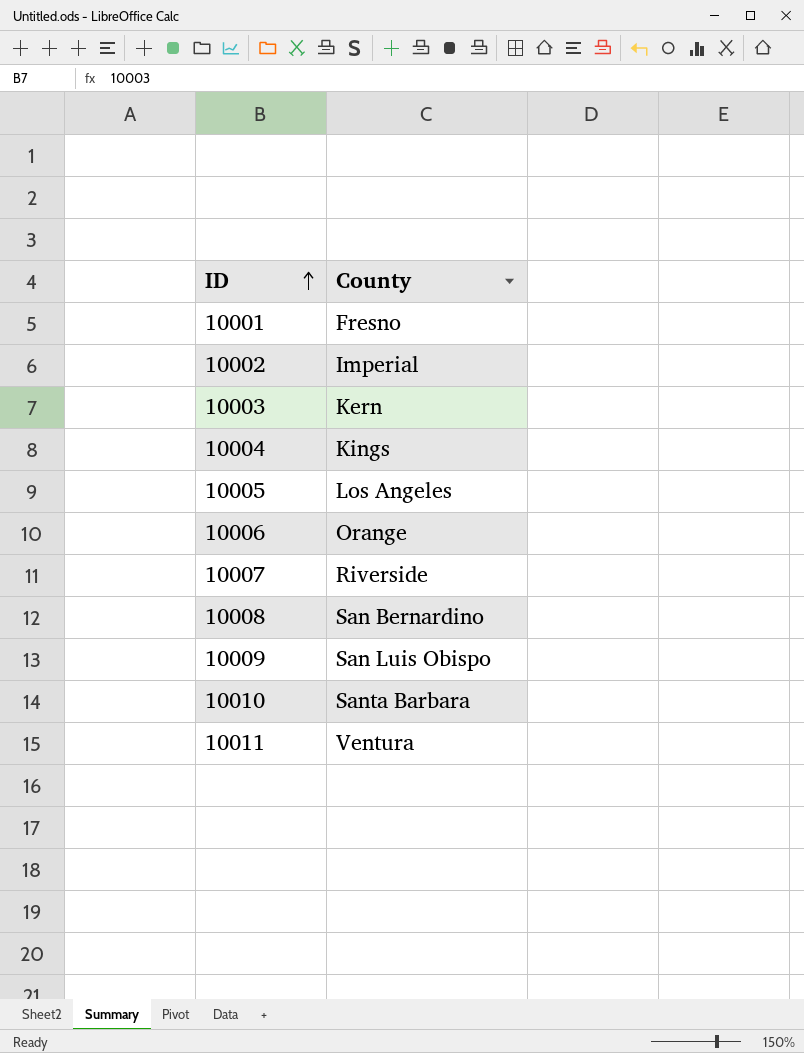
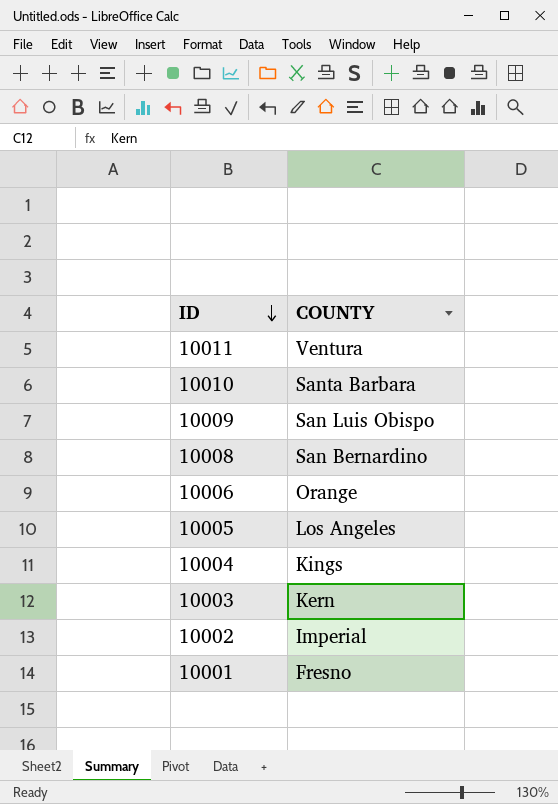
row order: ID ascending -> ID descending
column name: County -> COUNTY
row 10007: Riverside -> none

